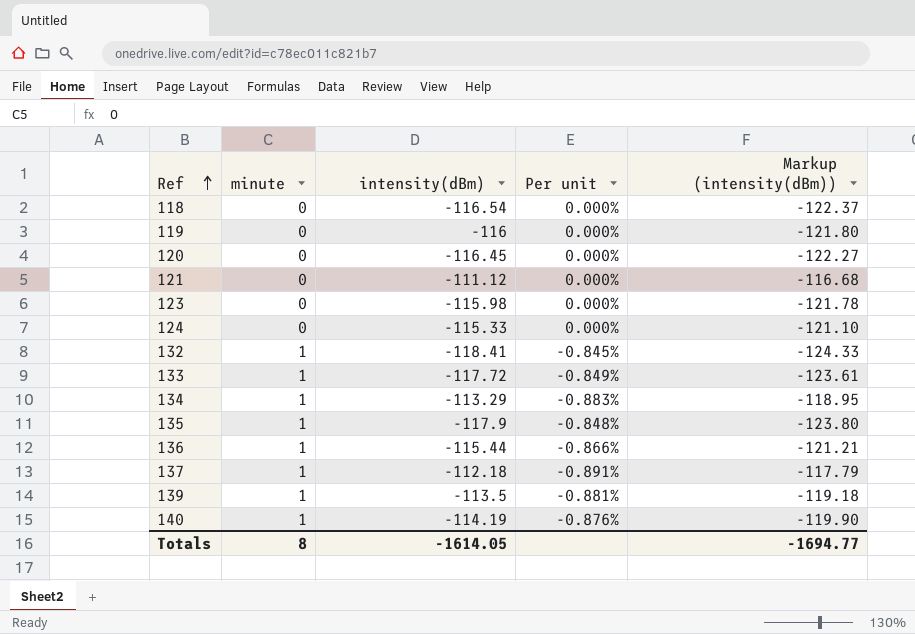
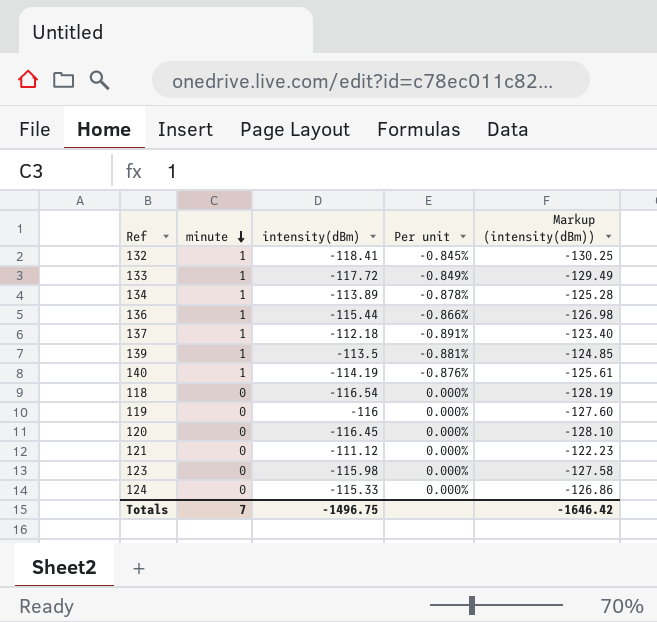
row order: Ref ascending -> minute descending
column Markup (intensity(dBm)) | formula: [intensity(dBm)] * 1.05 -> [intensity(dBm)] * 1.1
row 135: 1 | -117.9 | -0.848% | -123.80 -> none
134 | intensity(dBm): -113.29 -> -113.89
134 | Per unit: -0.883% -> -0.878%
Totals | minute: 8 -> 7
Totals | intensity(dBm): -1614.05 -> -1496.75
Totals | Markup (intensity(dBm)): -1694.77 -> -1646.42

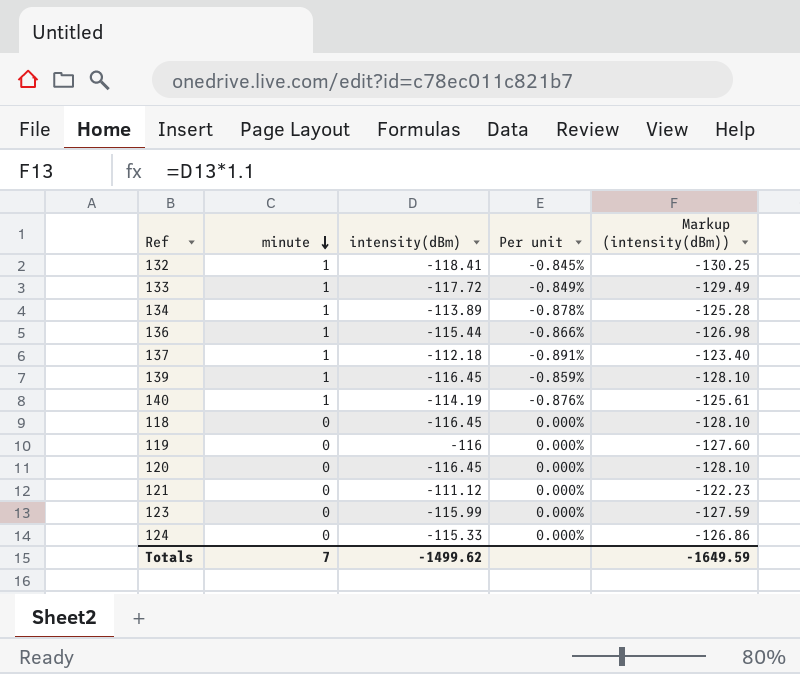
139 | intensity(dBm): -113.5 -> -116.45
139 | Per unit: -0.881% -> -0.859%
139 | Markup (intensity(dBm)): -124.85 -> -128.10
118 | intensity(dBm): -116.54 -> -116.45
118 | Markup (intensity(dBm)): -128.19 -> -128.10
123 | intensity(dBm): -115.98 -> -115.99
123 | Markup (intensity(dBm)): -127.58 -> -127.59
Totals | intensity(dBm): -1496.75 -> -1499.62
Totals | Markup (intensity(dBm)): -1646.42 -> -1649.59

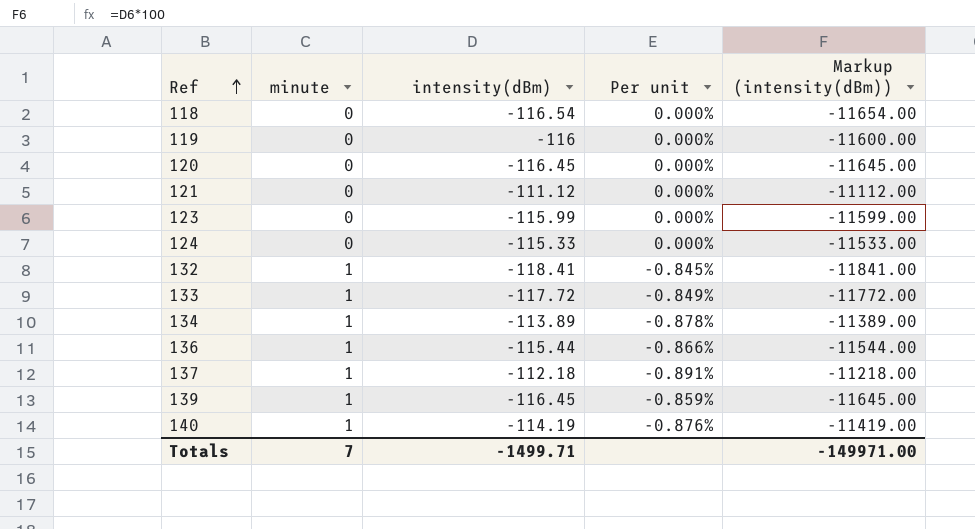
row order: minute descending -> Ref ascending
column Markup (intensity(dBm)) | formula: [intensity(dBm)] * 1.1 -> [intensity(dBm)] * 100
118 | intensity(dBm): -116.45 -> -116.54
Totals | intensity(dBm): -1499.62 -> -1499.71
Totals | Markup (intensity(dBm)): -1649.59 -> -149971.00

